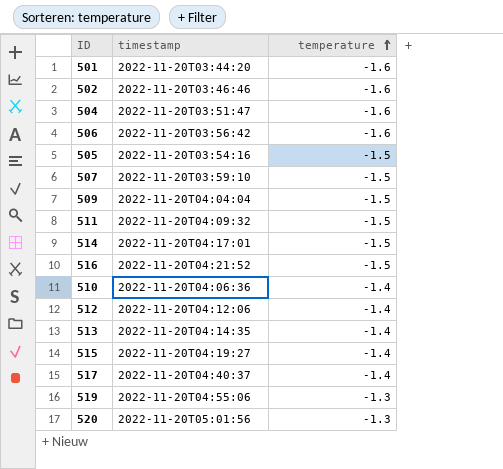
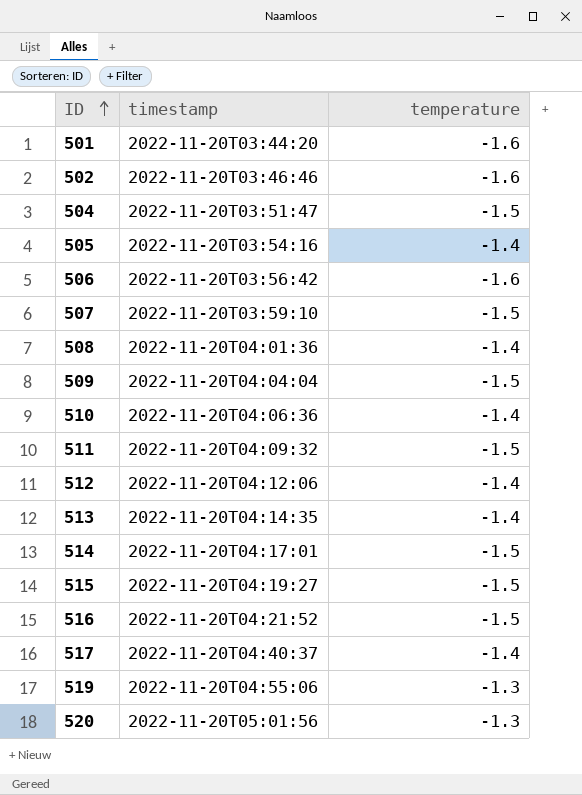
row order: temperature ascending -> ID ascending
504 | temperature: -1.6 -> -1.5
505 | temperature: -1.5 -> -1.4
row 508: none -> 2022-11-20T04:01:36 | -1.4
515 | temperature: -1.4 -> -1.5

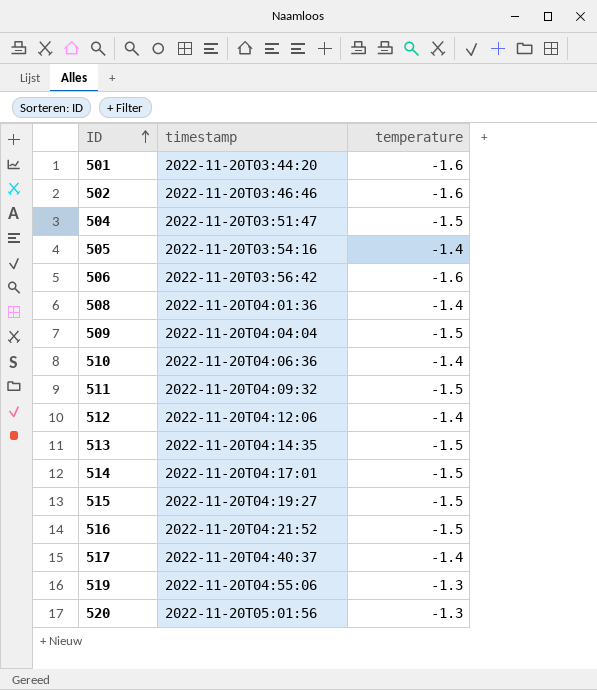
row 507: 2022-11-20T03:59:10 | -1.5 -> none
513 | temperature: -1.4 -> -1.5

